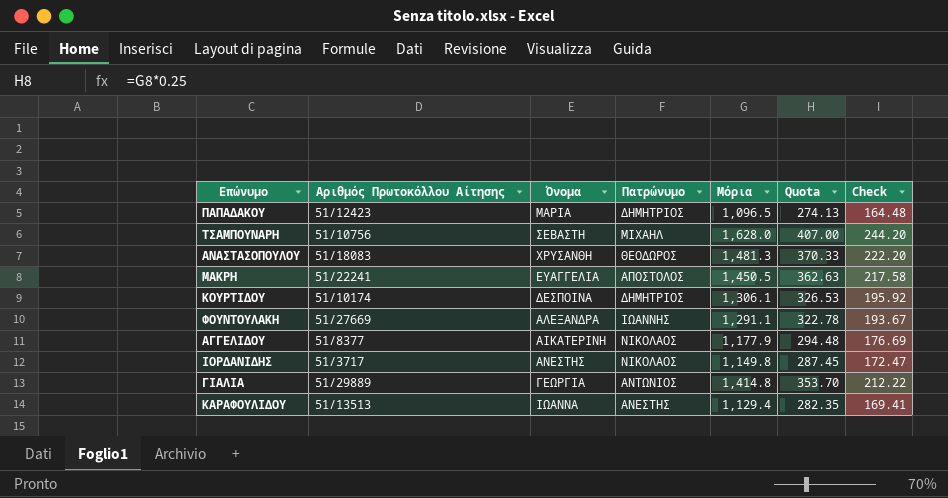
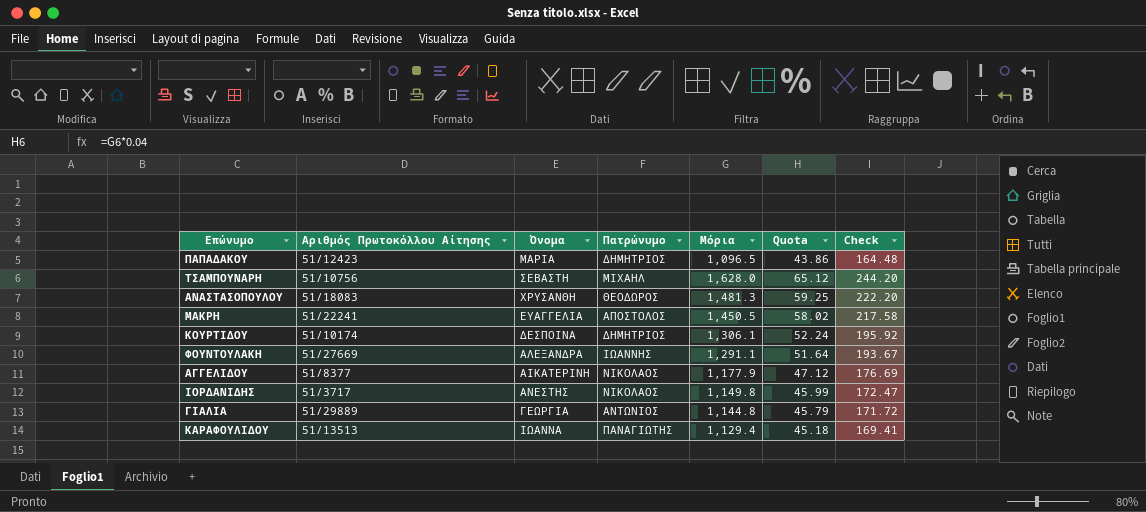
column Quota | formula: [Μόρια] * 0.25 -> [Μόρια] * 0.04
ΓΙΑΛΙΑ | Μόρια: 1,414.8 -> 1,144.8
ΓΙΑΛΙΑ | Check: 212.22 -> 171.72
ΚΑΡΑΦΟΥΛΙΔΟΥ | Πατρώνυμο: ΑΝΕΣΤΗΣ -> ΠΑΝΑΓΙΩΤΗΣ

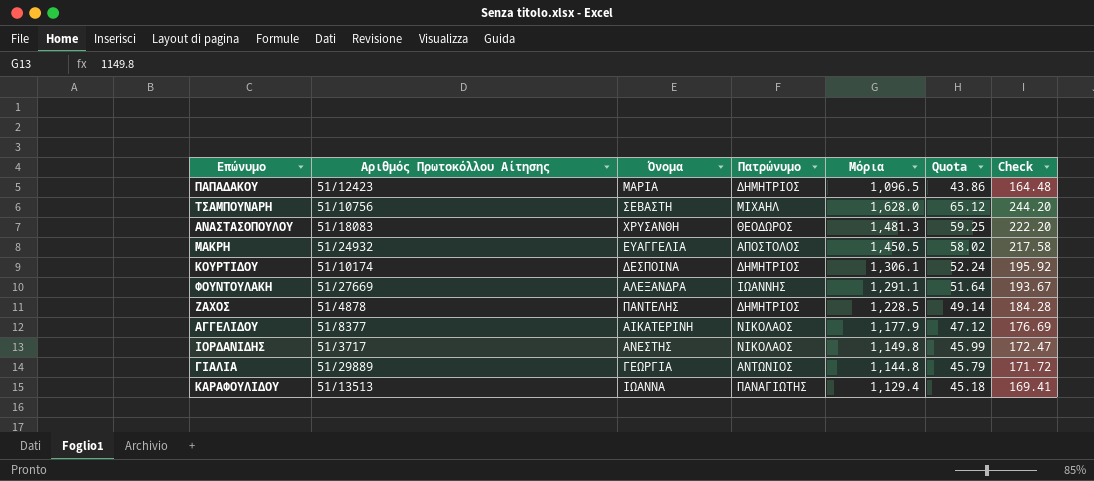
ΜΑΚΡΗ | Αριθμός Πρωτοκόλλου Αίτησης: 51/22241 -> 51/24932
row ΖΑΧΟΣ: none -> 51/4878 | ΠΑΝΤΕΛΗΣ | ΔΗΜΗΤΡΙΟΣ | 1,228.5 | 49.14 | 184.28

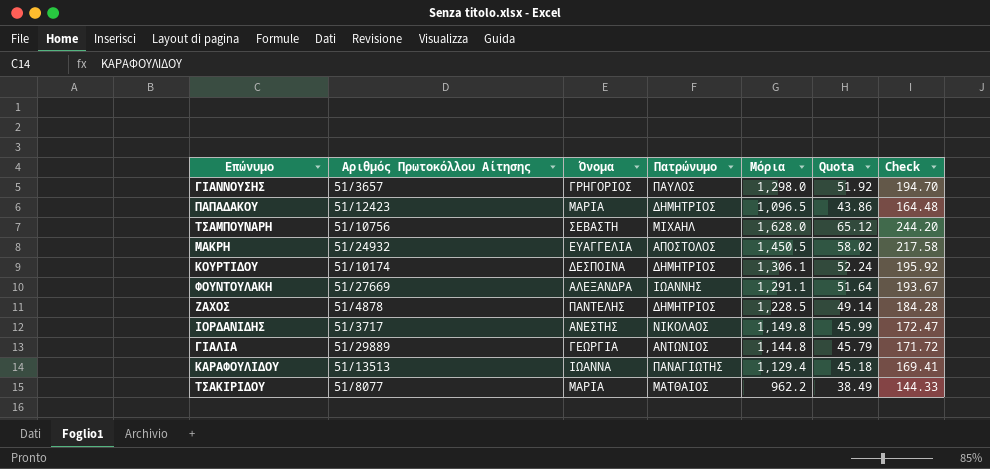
row ΑΝΑΣΤΑΣΟΠΟΥΛΟΥ: 51/18083 | ΧΡΥΣΑΝΘΗ | ΘΕΟΔΩΡΟΣ | 1,481.3 | 59.25 | 222.20 -> none
row ΑΓΓΕΛΙΔΟΥ: 51/8377 | ΑΙΚΑΤΕΡΙΝΗ | ΝΙΚΟΛΑΟΣ | 1,177.9 | 47.12 | 176.69 -> none
row ΓΙΑΝΝΟΥΣΗΣ: none -> 51/3657 | ΓΡΗΓΟΡΙΟΣ | ΠΑΥΛΟΣ | 1,298.0 | 51.92 | 194.70
row ΤΣΑΚΙΡΙΔΟΥ: none -> 51/8077 | ΜΑΡΙΑ | ΜΑΤΘΑΙΟΣ | 962.2 | 38.49 | 144.33

